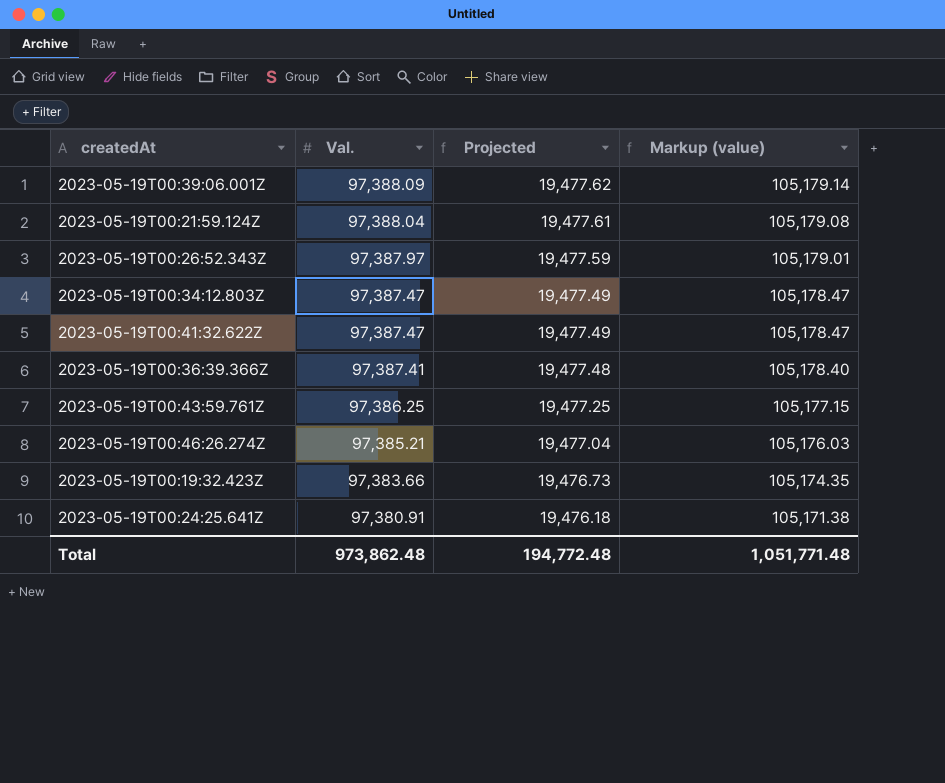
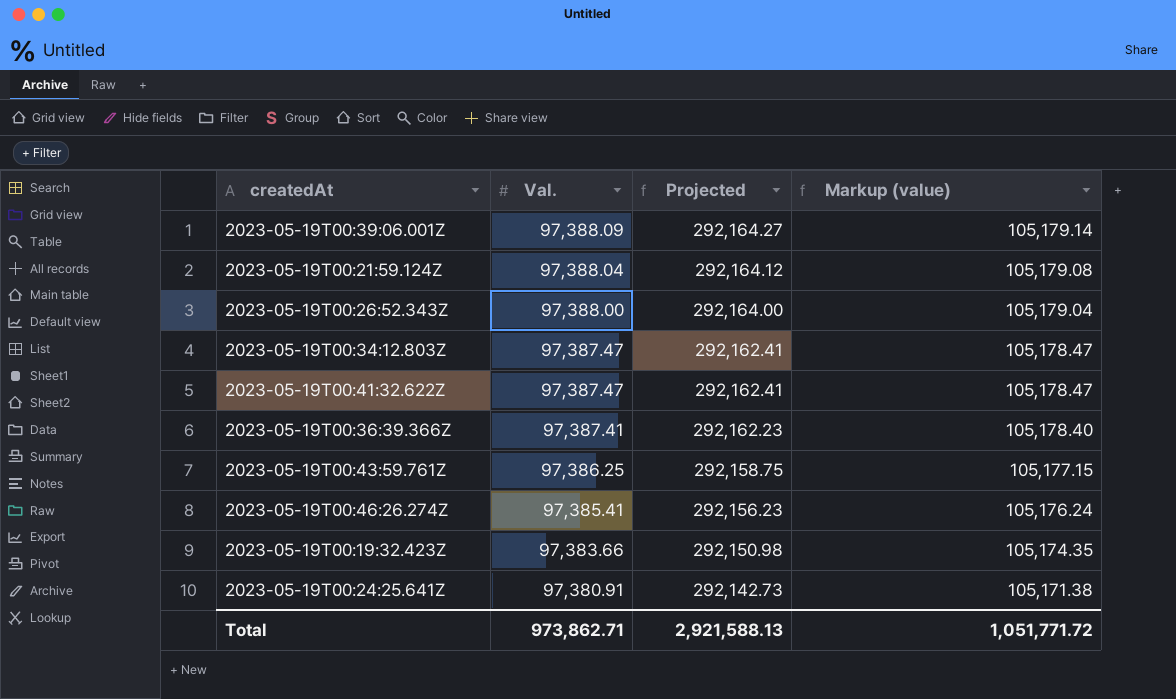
column Projected | formula: [Val.] * 0.2 -> [Val.] * 3
2023-05-19T00:26:52.343Z | Val.: 97,387.97 -> 97,388.00
2023-05-19T00:26:52.343Z | Markup (value): 105,179.01 -> 105,179.04
2023-05-19T00:46:26.274Z | Val.: 97,385.21 -> 97,385.41
2023-05-19T00:46:26.274Z | Markup (value): 105,176.03 -> 105,176.24
Total | Val.: 973,862.48 -> 973,862.71
Total | Projected: 194,772.48 -> 2,921,588.13
Total | Markup (value): 1,051,771.48 -> 1,051,771.72

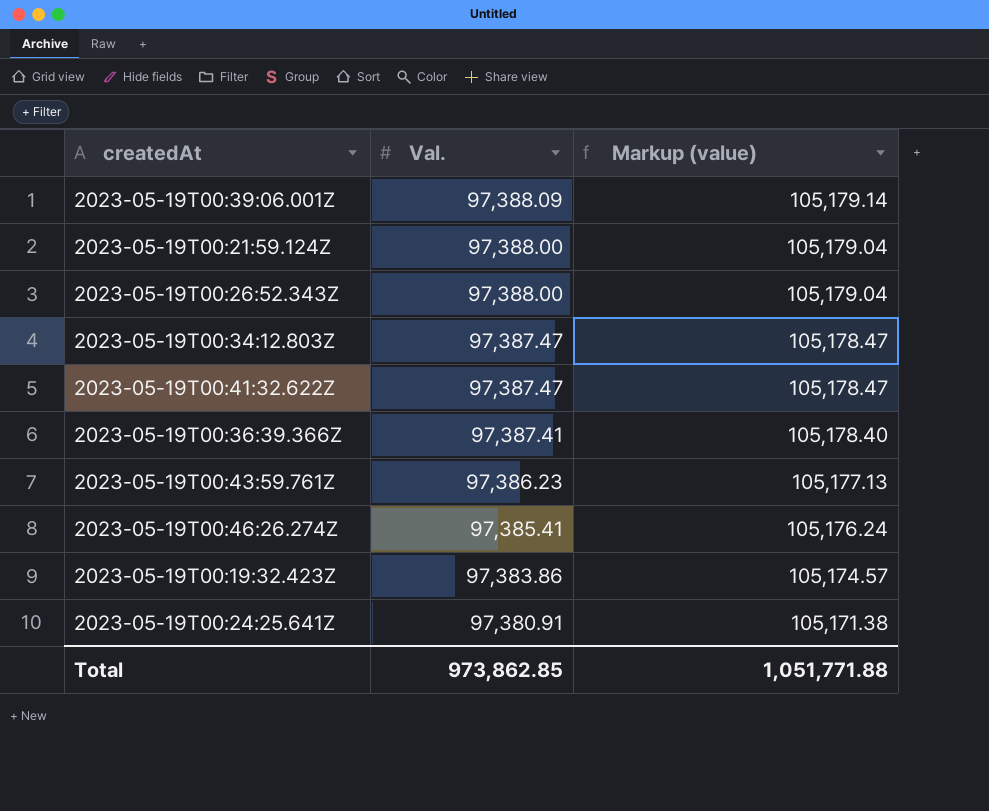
column Projected | formula: [Val.] * 3 -> none
2023-05-19T00:21:59.124Z | Val.: 97,388.04 -> 97,388.00
2023-05-19T00:21:59.124Z | Markup (value): 105,179.08 -> 105,179.04
2023-05-19T00:43:59.761Z | Val.: 97,386.25 -> 97,386.23
2023-05-19T00:43:59.761Z | Markup (value): 105,177.15 -> 105,177.13
2023-05-19T00:19:32.423Z | Val.: 97,383.66 -> 97,383.86
2023-05-19T00:19:32.423Z | Markup (value): 105,174.35 -> 105,174.57
Total | Val.: 973,862.71 -> 973,862.85
Total | Markup (value): 1,051,771.72 -> 1,051,771.88

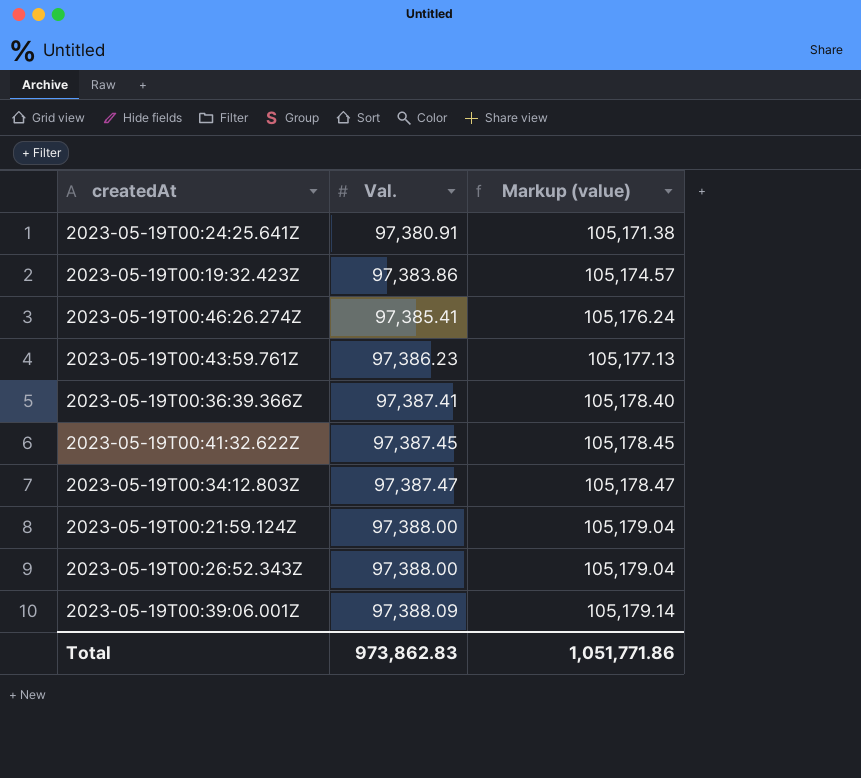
row order: Val. descending -> Val. ascending
2023-05-19T00:41:32.622Z | Val.: 97,387.47 -> 97,387.45
2023-05-19T00:41:32.622Z | Markup (value): 105,178.47 -> 105,178.45
Total | Val.: 973,862.85 -> 973,862.83
Total | Markup (value): 1,051,771.88 -> 1,051,771.86

